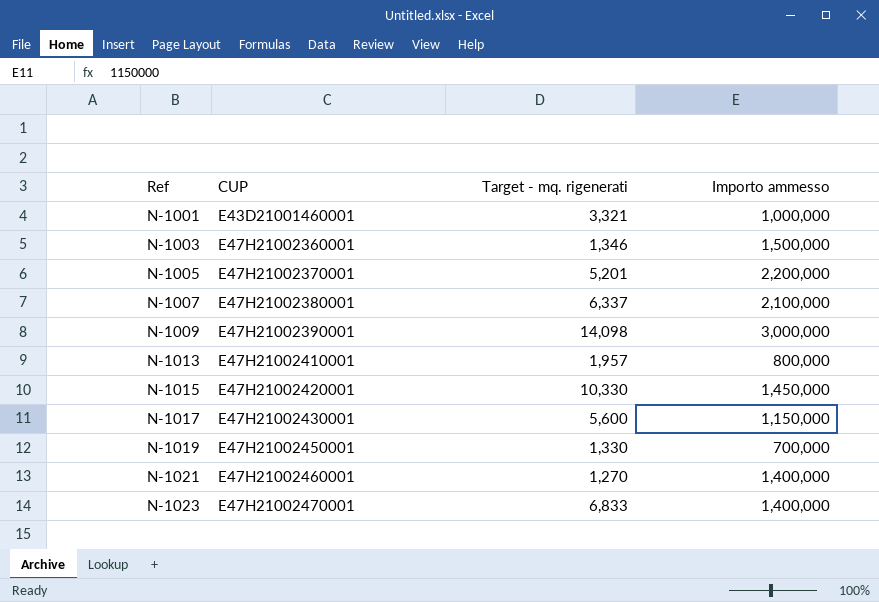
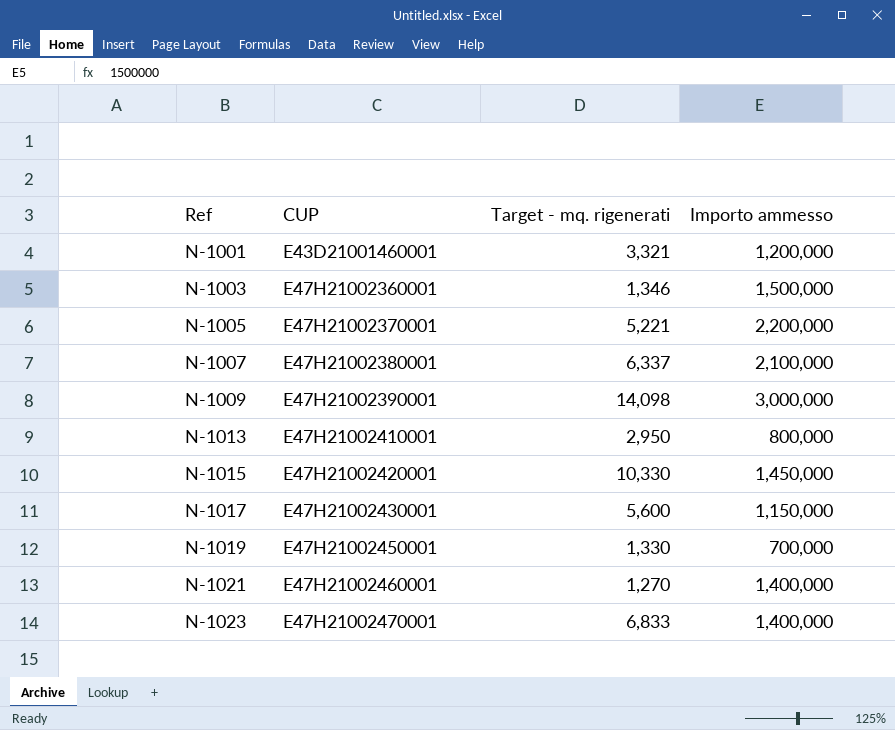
N-1001 | Importo ammesso: 1,000,000 -> 1,200,000
N-1005 | Target - mq. rigenerati: 5,201 -> 5,221
N-1013 | Target - mq. rigenerati: 1,957 -> 2,950

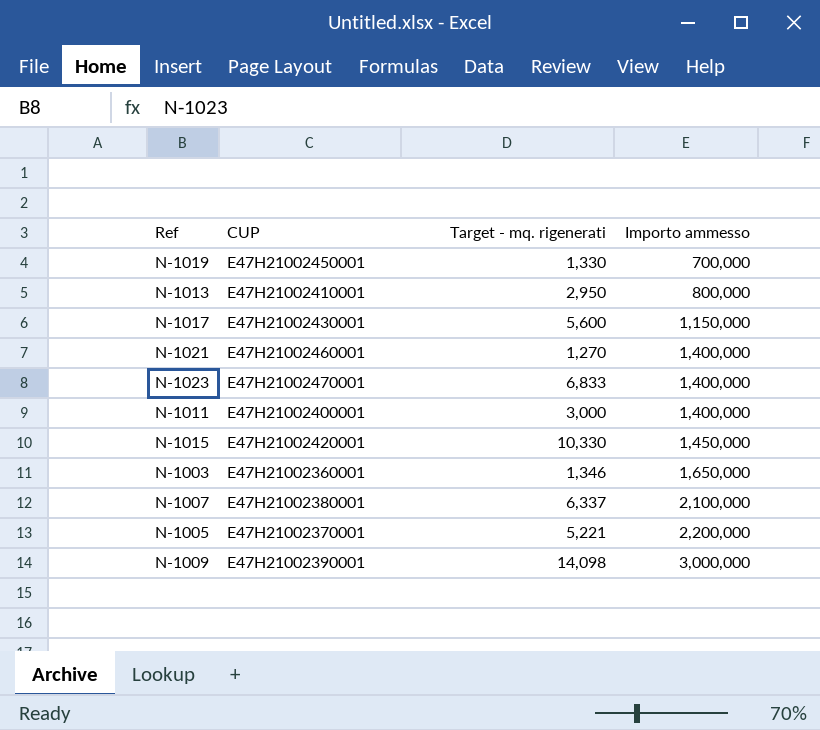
row order: Ref ascending -> Importo ammesso ascending
row N-1001: E43D21001460001 | 3,321 | 1,200,000 -> none
row N-1011: none -> E47H21002400001 | 3,000 | 1,400,000
N-1003 | Importo ammesso: 1,500,000 -> 1,650,000

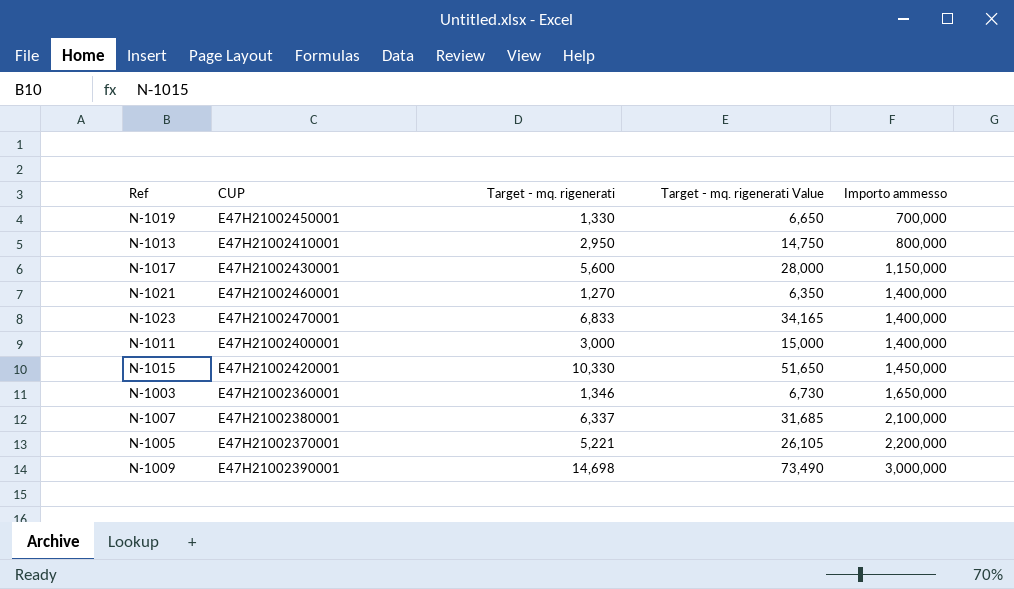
column Target - mq. rigenerati Value | formula: none -> [Target - mq. rigenerati] * 5
N-1009 | Target - mq. rigenerati: 14,098 -> 14,698

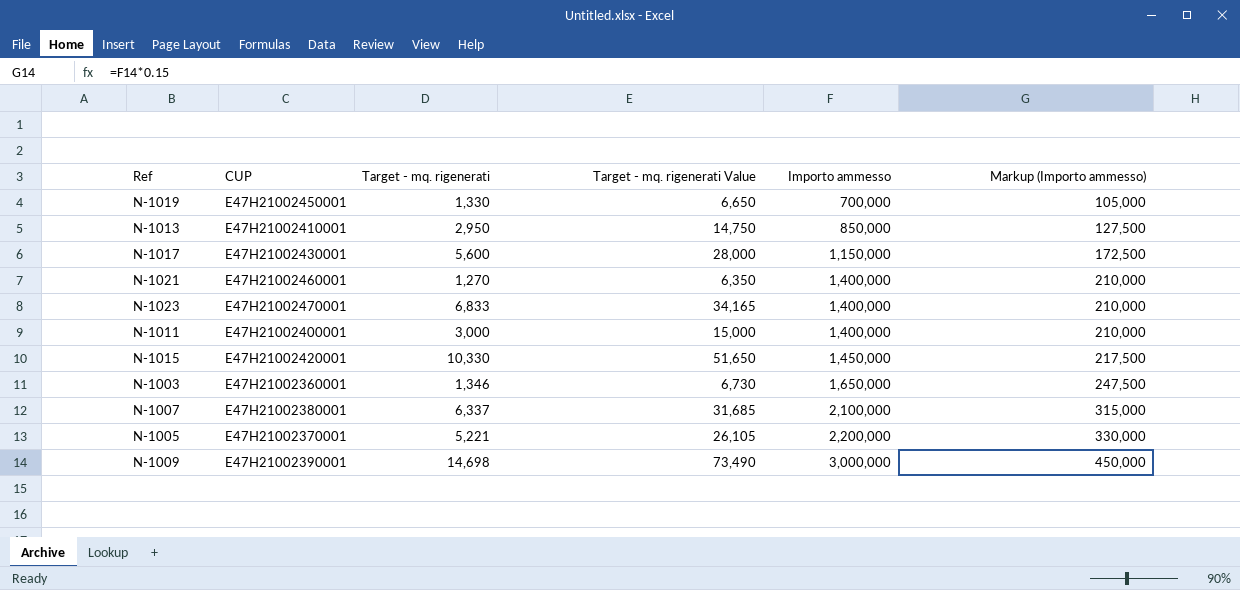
column Markup (Importo ammesso) | formula: none -> [Importo ammesso] * 0.15
N-1013 | Importo ammesso: 800,000 -> 850,000

